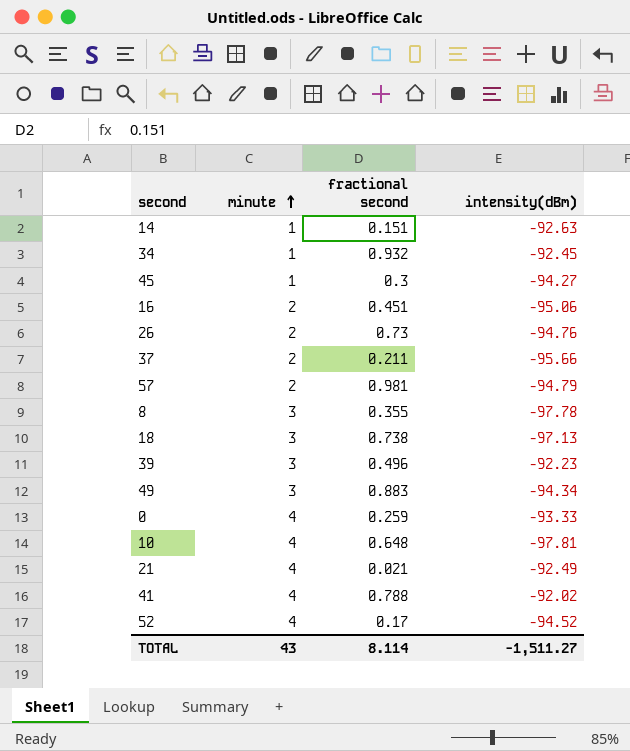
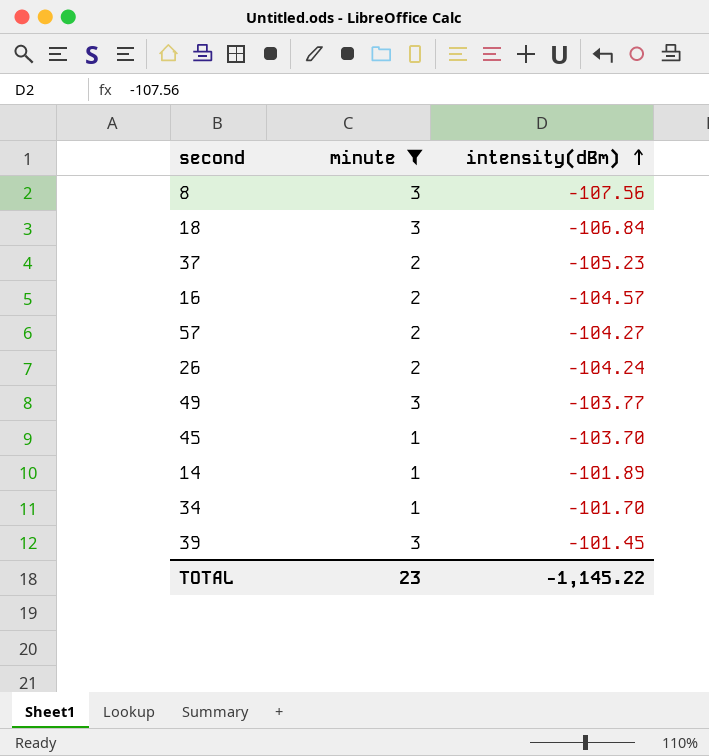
filter: none -> minute != 4
row order: minute ascending -> intensity(dBm) ascending
column fractional second | position: 3 -> none
8 | intensity(dBm): -97.78 -> -107.56
18 | intensity(dBm): -97.13 -> -106.84
37 | intensity(dBm): -95.66 -> -105.23
16 | intensity(dBm): -95.06 -> -104.57
57 | intensity(dBm): -94.79 -> -104.27
26 | intensity(dBm): -94.76 -> -104.24
49 | intensity(dBm): -94.34 -> -103.77
45 | intensity(dBm): -94.27 -> -103.70
14 | intensity(dBm): -92.63 -> -101.89
34 | intensity(dBm): -92.45 -> -101.70
39 | intensity(dBm): -92.23 -> -101.45
TOTAL | minute: 43 -> 23
TOTAL | intensity(dBm): -1,511.27 -> -1,145.22

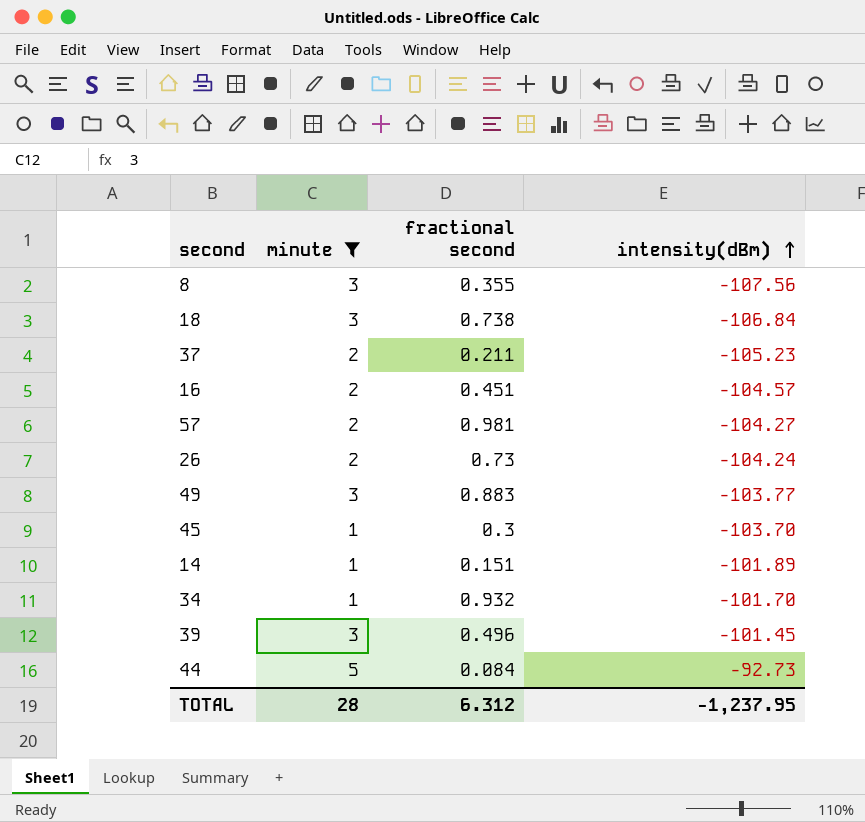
column fractional second | position: none -> 3
row 44: none -> 5 | 0.084 | -92.73
TOTAL | minute: 23 -> 28
TOTAL | intensity(dBm): -1,145.22 -> -1,237.95

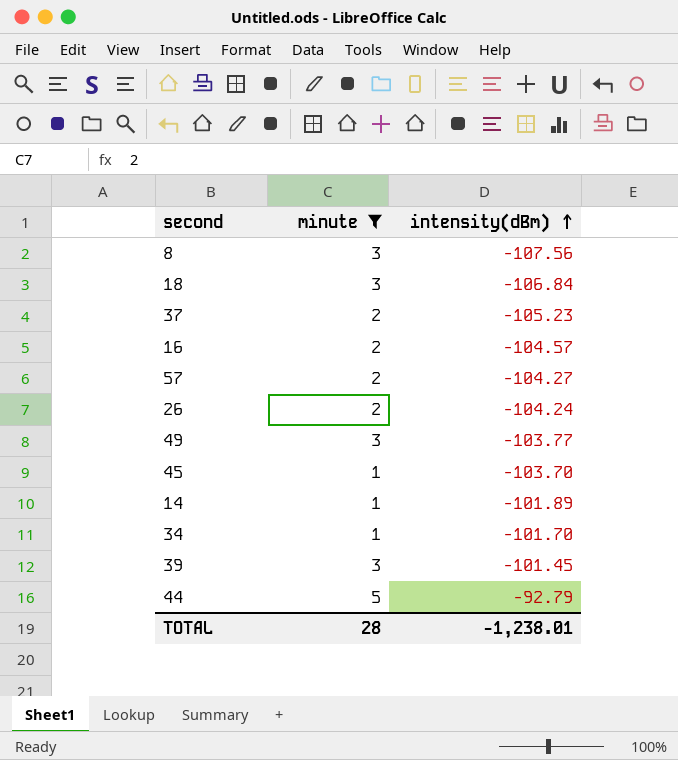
column fractional second | position: 3 -> none
44 | intensity(dBm): -92.73 -> -92.79
TOTAL | intensity(dBm): -1,237.95 -> -1,238.01

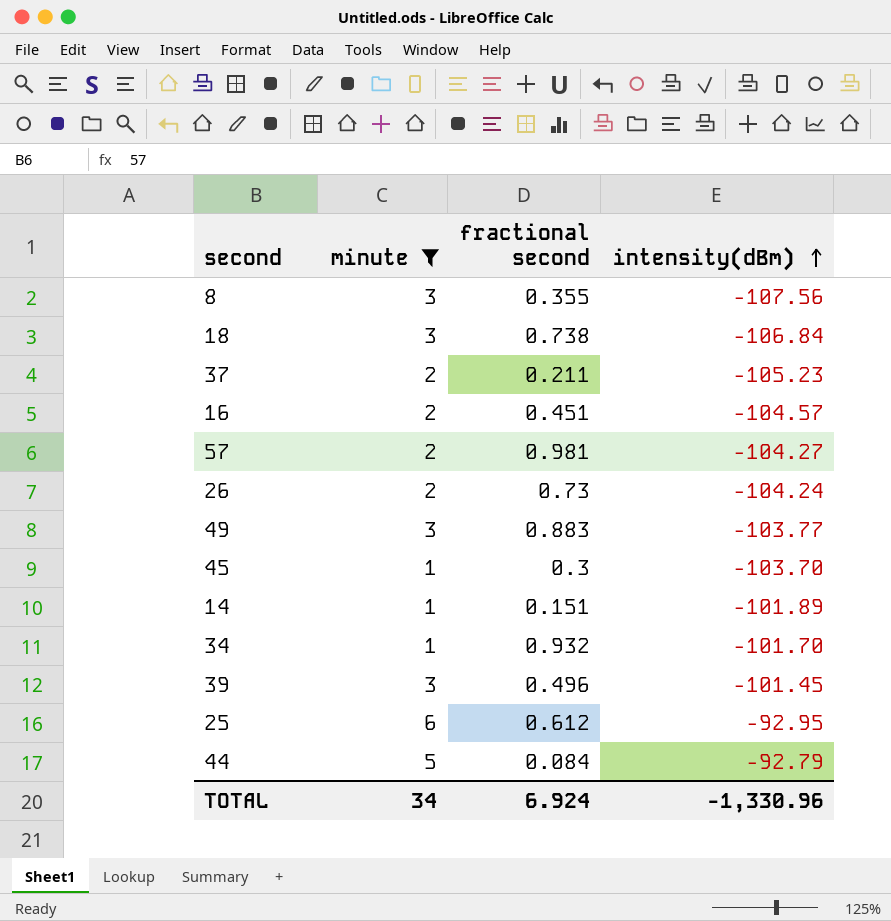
column fractional second | position: none -> 3
row 25: none -> 6 | 0.612 | -92.95
TOTAL | minute: 28 -> 34
TOTAL | intensity(dBm): -1,238.01 -> -1,330.96

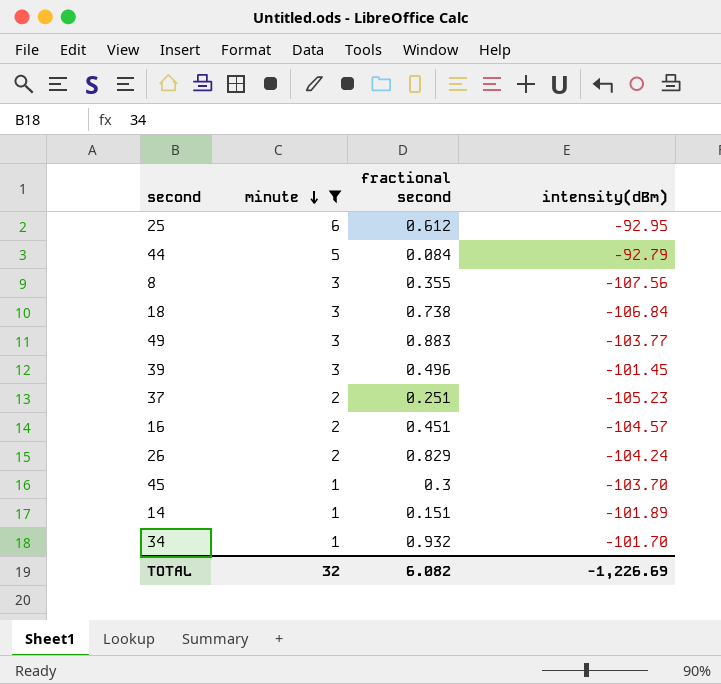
row order: intensity(dBm) ascending -> minute descending
row 57: 2 | 0.981 | -104.27 -> none
37 | fractional second: 0.211 -> 0.251
26 | fractional second: 0.73 -> 0.829
TOTAL | minute: 34 -> 32
TOTAL | fractional second: 6.924 -> 6.082
TOTAL | intensity(dBm): -1,330.96 -> -1,226.69

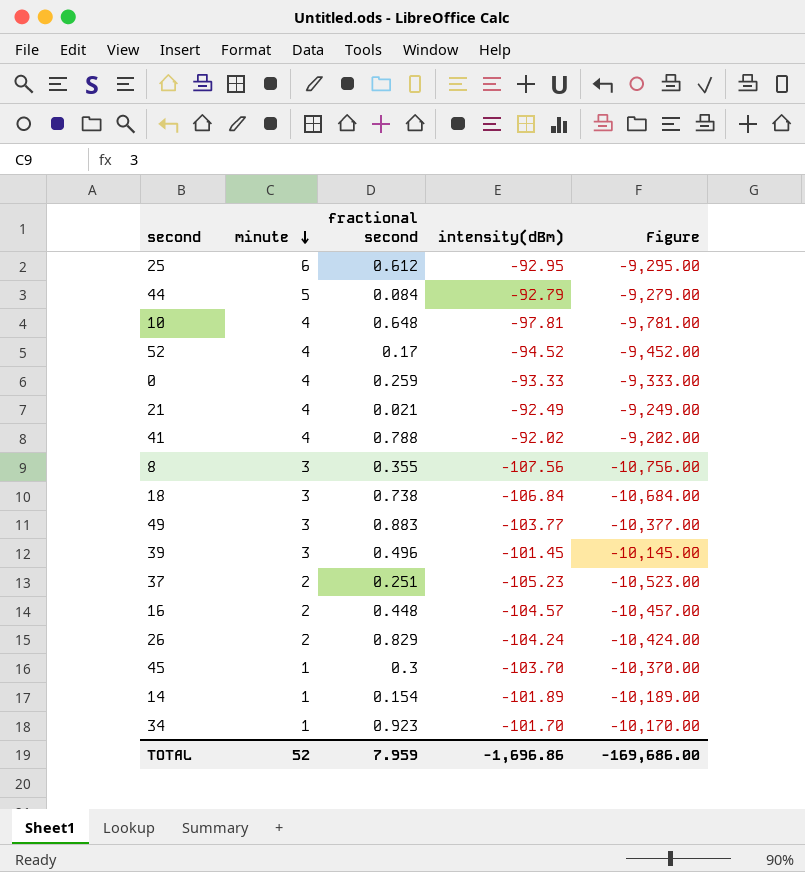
filter: minute != 4 -> none
column Figure | formula: none -> [intensity(dBm)] * 100
16 | fractional second: 0.451 -> 0.448
14 | fractional second: 0.151 -> 0.154
34 | fractional second: 0.932 -> 0.923
TOTAL | minute: 32 -> 52
TOTAL | fractional second: 6.082 -> 7.959
TOTAL | intensity(dBm): -1,226.69 -> -1,696.86

